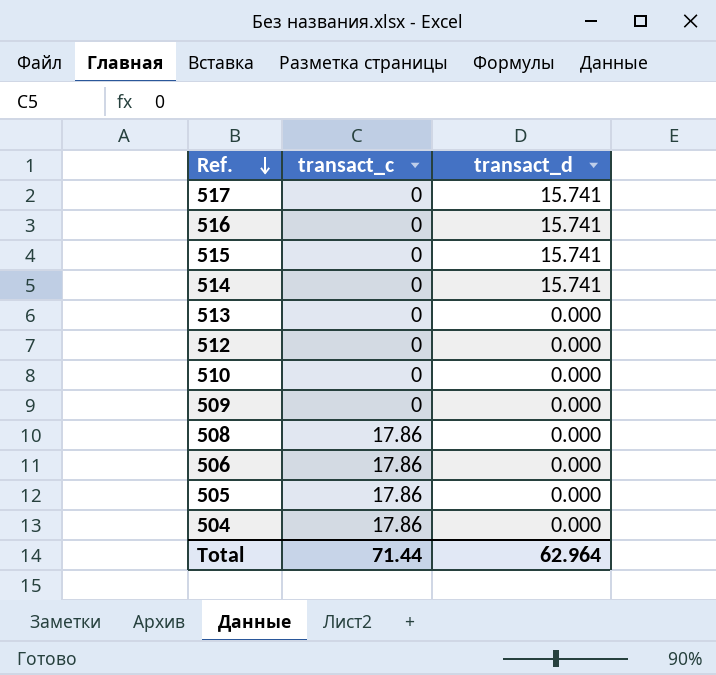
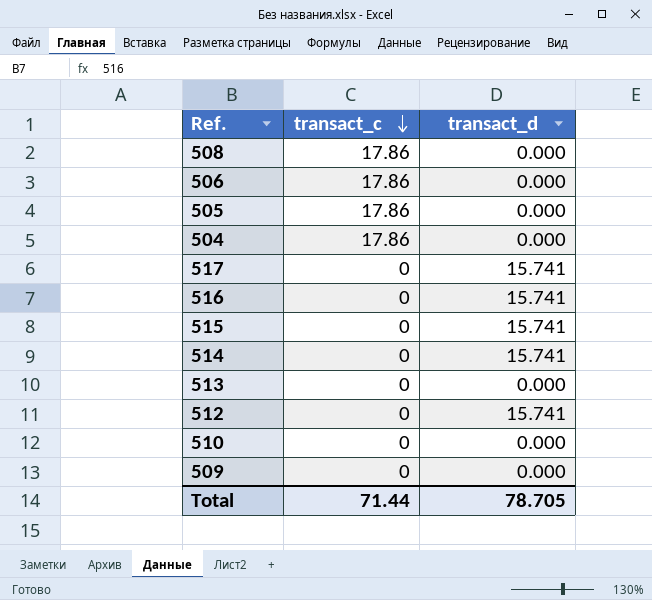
row order: Ref. descending -> transact_c descending
512 | transact_d: 0.000 -> 15.741
Total | transact_d: 62.964 -> 78.705

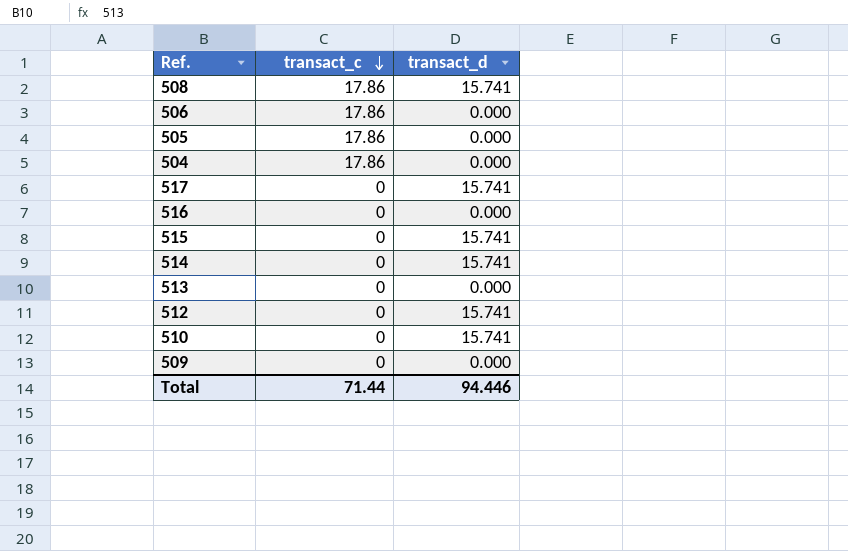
508 | transact_d: 0.000 -> 15.741
516 | transact_d: 15.741 -> 0.000
510 | transact_d: 0.000 -> 15.741
Total | transact_d: 78.705 -> 94.446

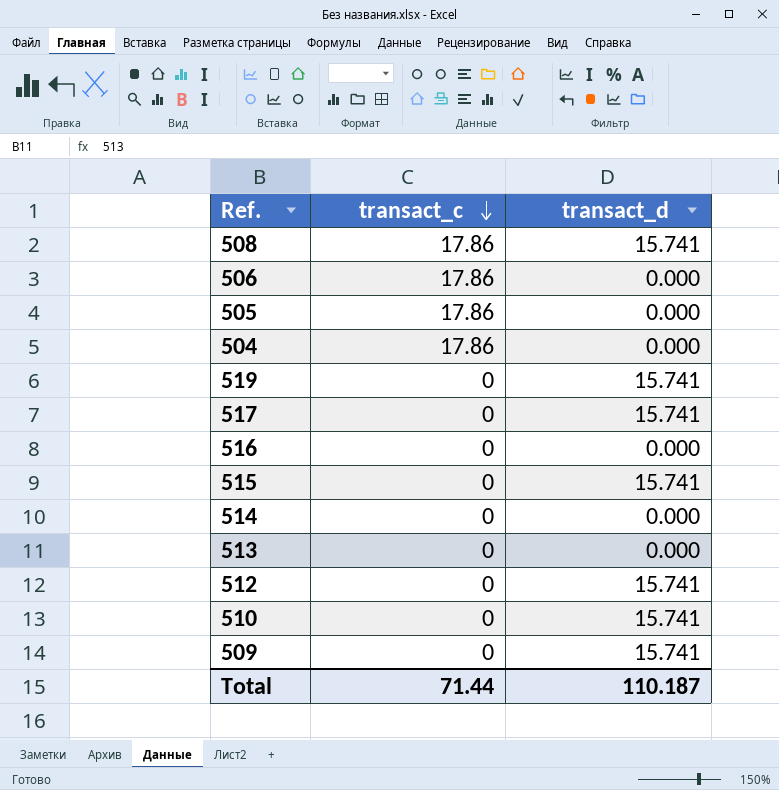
row 519: none -> 0 | 15.741
514 | transact_d: 15.741 -> 0.000
509 | transact_d: 0.000 -> 15.741
Total | transact_d: 94.446 -> 110.187

